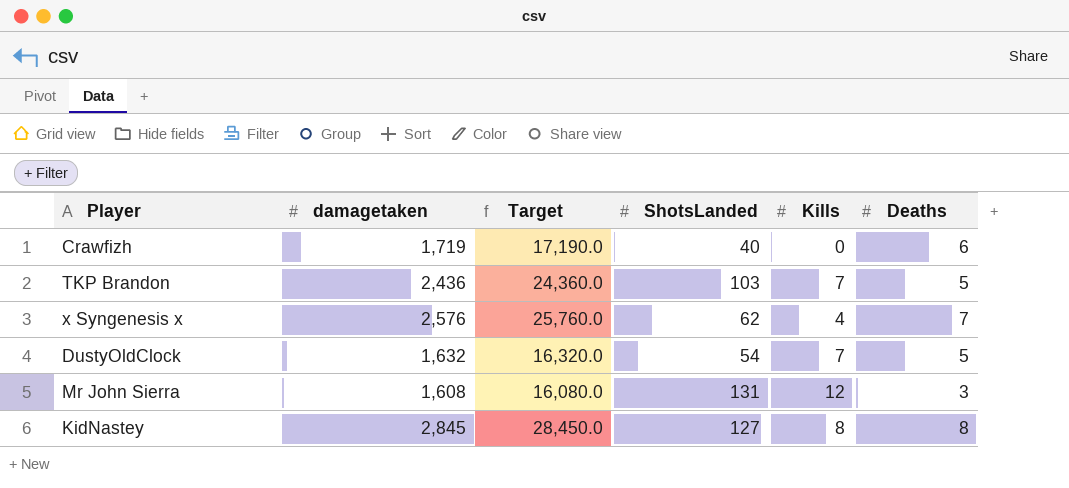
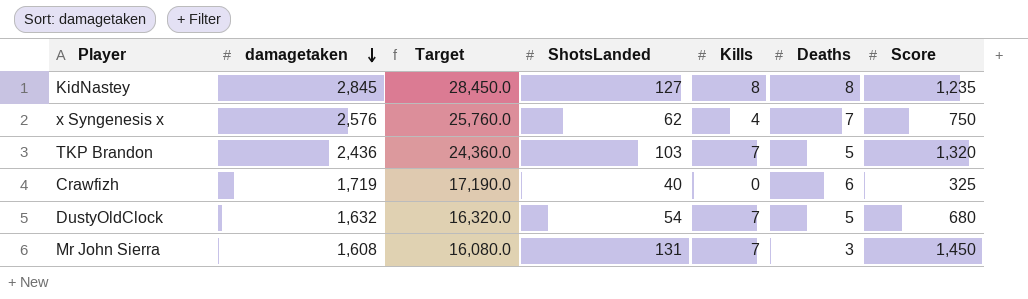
row order: none -> damagetaken descending
column Score | position: none -> 7
Mr John Sierra | Kills: 12 -> 7

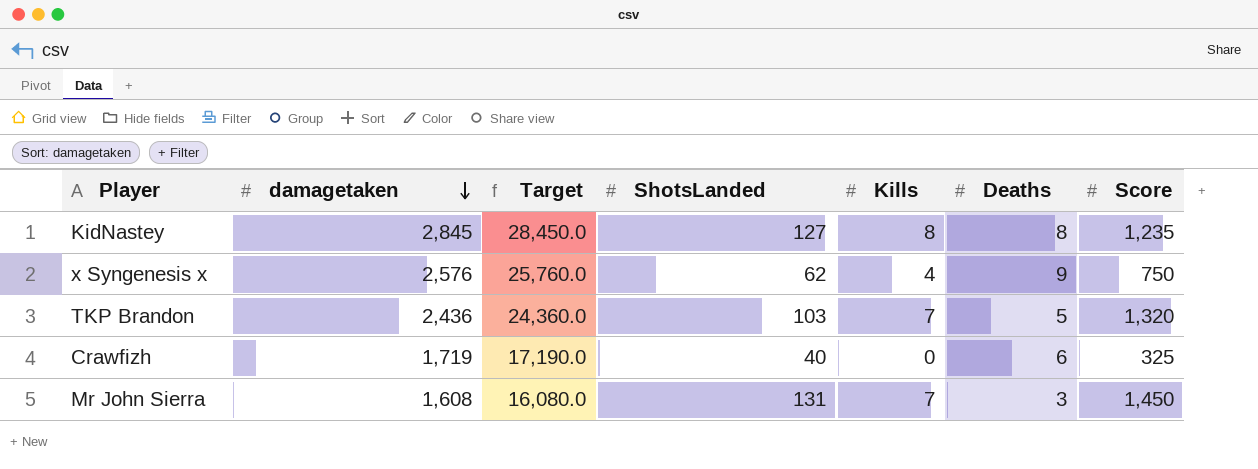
row DustyOldClock: 1,632 | 16,320.0 | 54 | 7 | 5 | 680 -> none
x Syngenesis x | Deaths: 7 -> 9

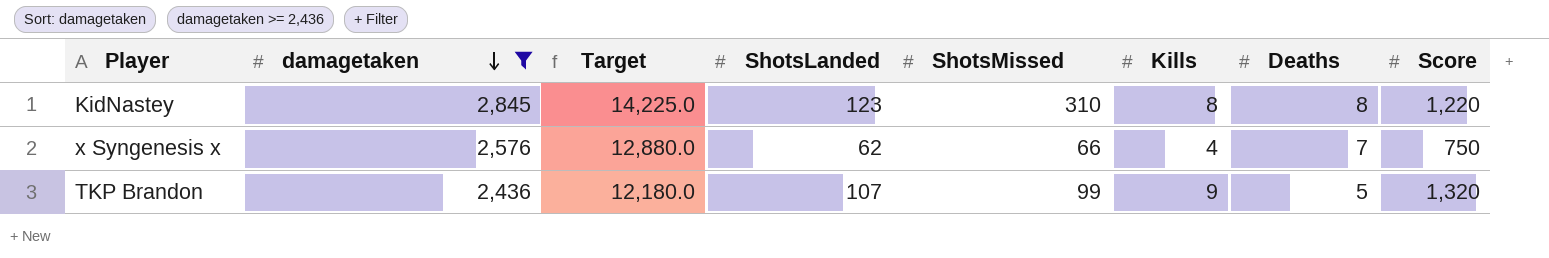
filter: none -> damagetaken >= 2,436
column Target | formula: [damagetaken] * 10 -> [damagetaken] * 5
column ShotsMissed | position: none -> 5
KidNastey | ShotsLanded: 127 -> 123
KidNastey | Score: 1,235 -> 1,220
x Syngenesis x | Deaths: 9 -> 7
TKP Brandon | ShotsLanded: 103 -> 107
TKP Brandon | Kills: 7 -> 9

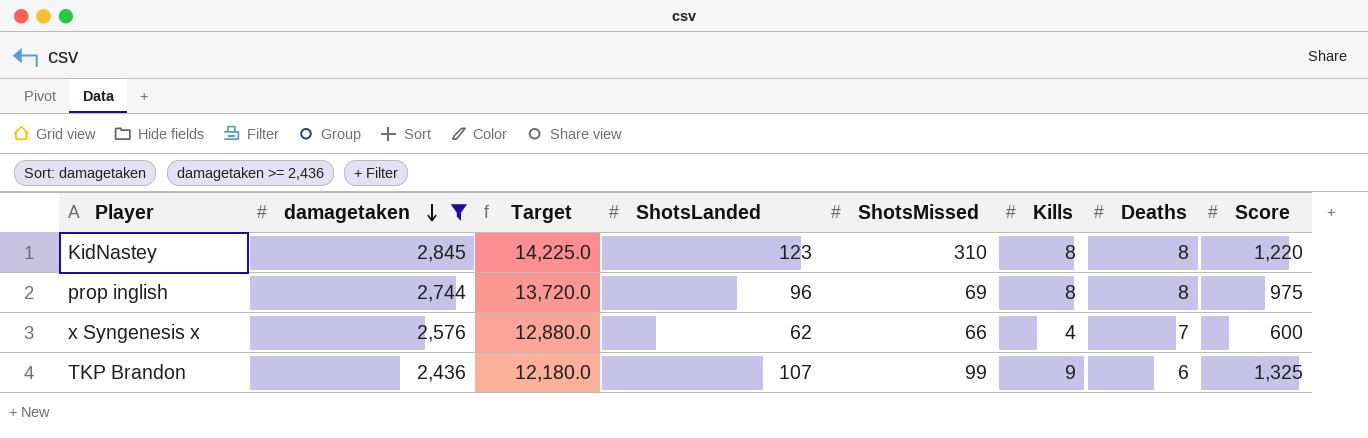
row prop inglish: none -> 2,744 | 13,720.0 | 96 | 69 | 8 | 8 | 975
x Syngenesis x | Score: 750 -> 600
TKP Brandon | Deaths: 5 -> 6
TKP Brandon | Score: 1,320 -> 1,325

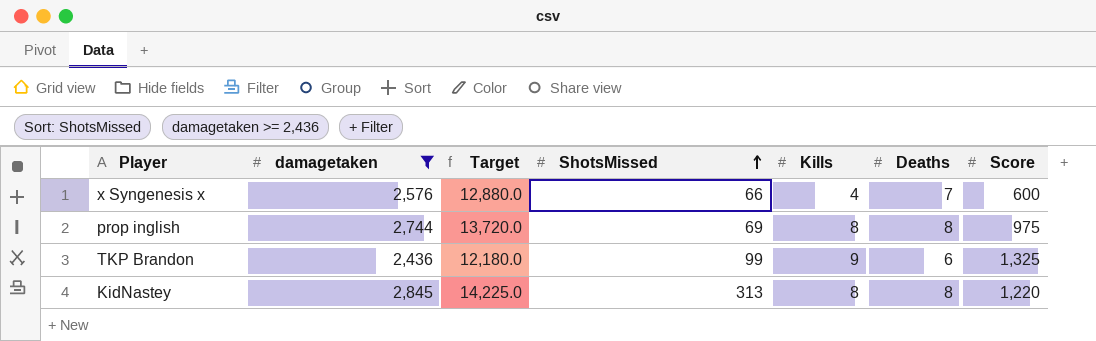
row order: damagetaken descending -> ShotsMissed ascending
column ShotsLanded | position: 4 -> none
KidNastey | ShotsMissed: 310 -> 313

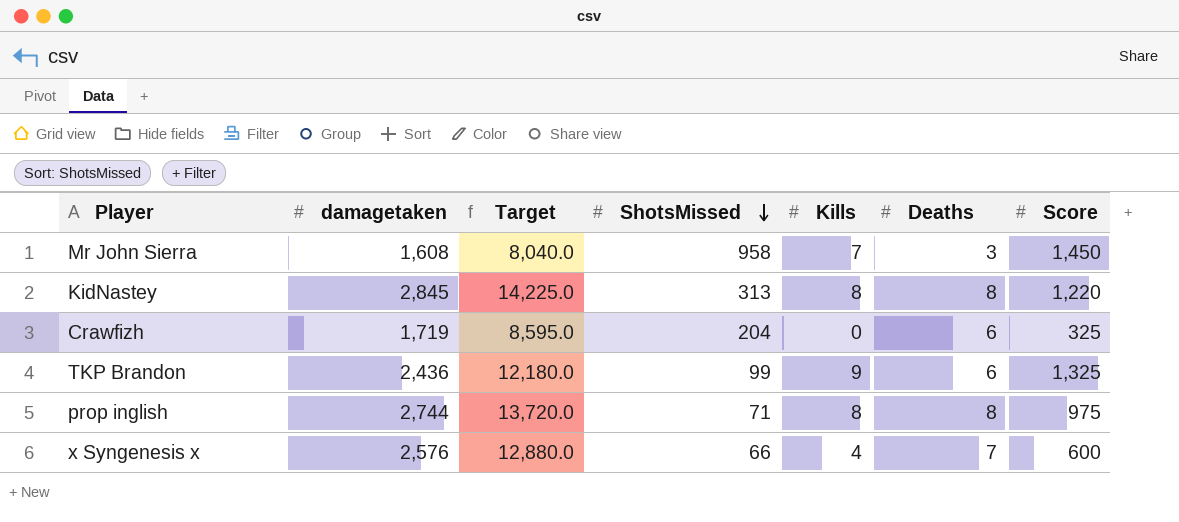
filter: damagetaken >= 2,436 -> none
row order: ShotsMissed ascending -> ShotsMissed descending
prop inglish | ShotsMissed: 69 -> 71

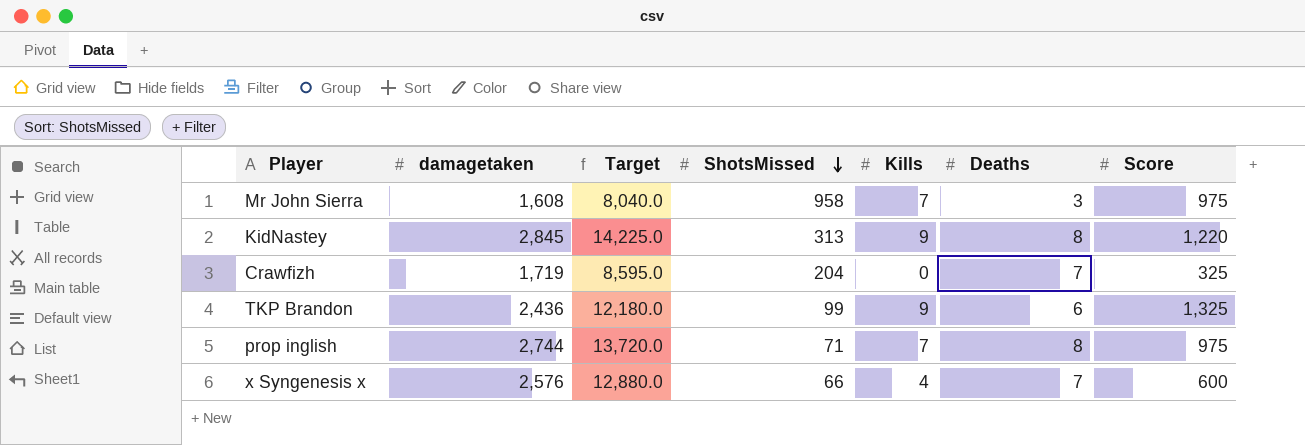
Mr John Sierra | Score: 1,450 -> 975
KidNastey | Kills: 8 -> 9
Crawfizh | Deaths: 6 -> 7
prop inglish | Kills: 8 -> 7

